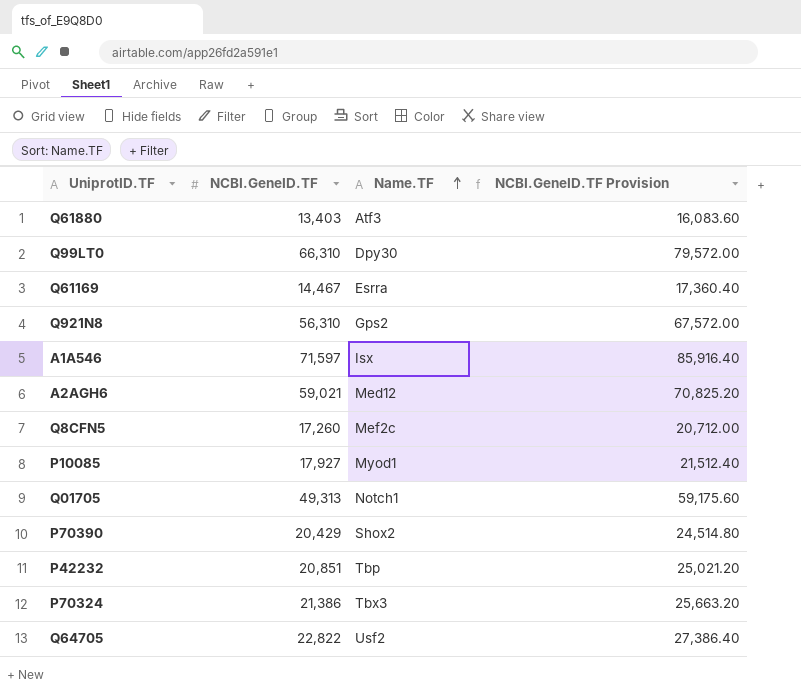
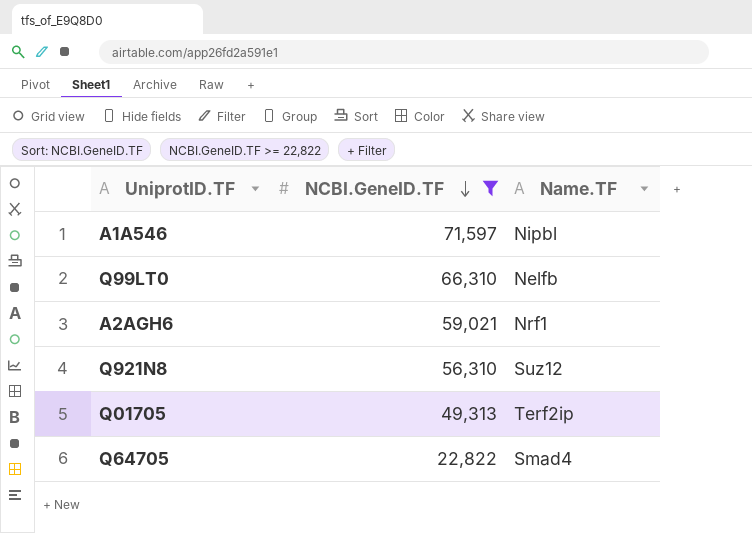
filter: none -> NCBI.GeneID.TF >= 22,822
row order: Name.TF ascending -> NCBI.GeneID.TF descending
column NCBI.GeneID.TF Provision | formula: [NCBI.GeneID.TF] * 1.2 -> none
A1A546 | Name.TF: Isx -> Nipbl
Q99LT0 | Name.TF: Dpy30 -> Nelfb
A2AGH6 | Name.TF: Med12 -> Nrf1
Q921N8 | Name.TF: Gps2 -> Suz12
Q01705 | Name.TF: Notch1 -> Terf2ip
Q64705 | Name.TF: Usf2 -> Smad4

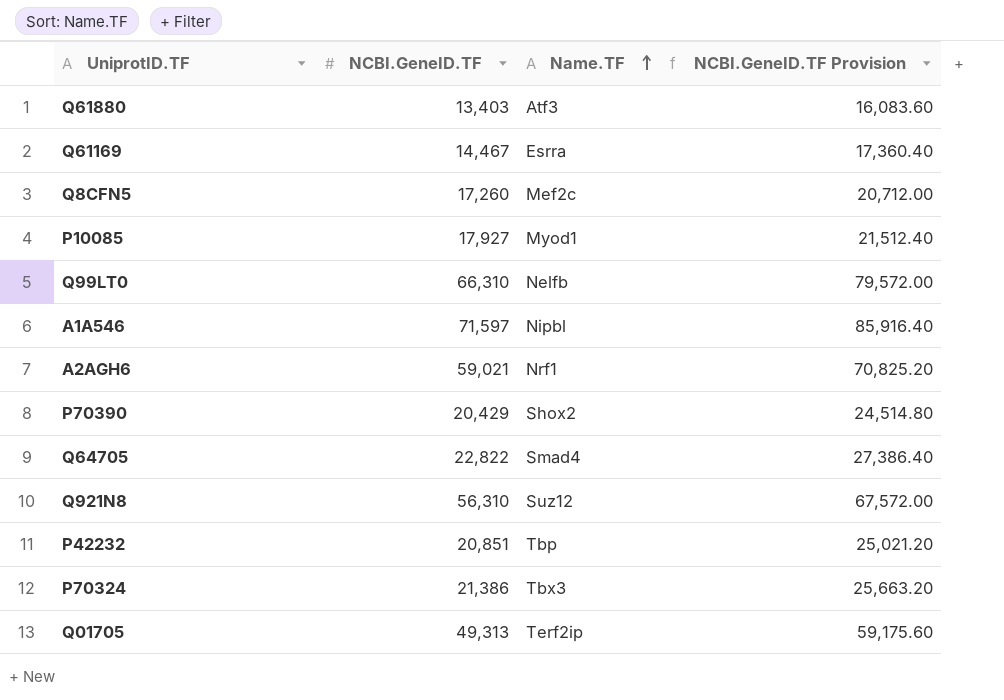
filter: NCBI.GeneID.TF >= 22,822 -> none
row order: NCBI.GeneID.TF descending -> Name.TF ascending
column NCBI.GeneID.TF Provision | formula: none -> [NCBI.GeneID.TF] * 1.2

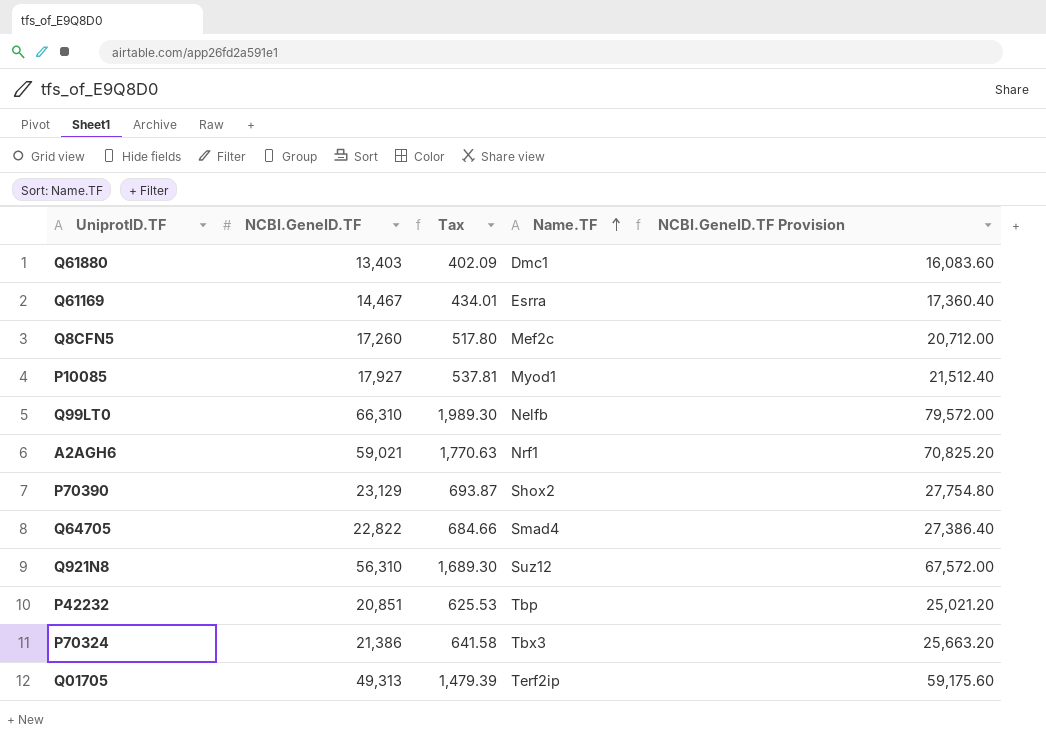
column Tax | formula: none -> [NCBI.GeneID.TF] * 0.03
row A1A546: 71,597 | Nipbl | 85,916.40 -> none
Q61880 | Name.TF: Atf3 -> Dmc1
P70390 | NCBI.GeneID.TF: 20,429 -> 23,129
P70390 | NCBI.GeneID.TF Provision: 24,514.80 -> 27,754.80

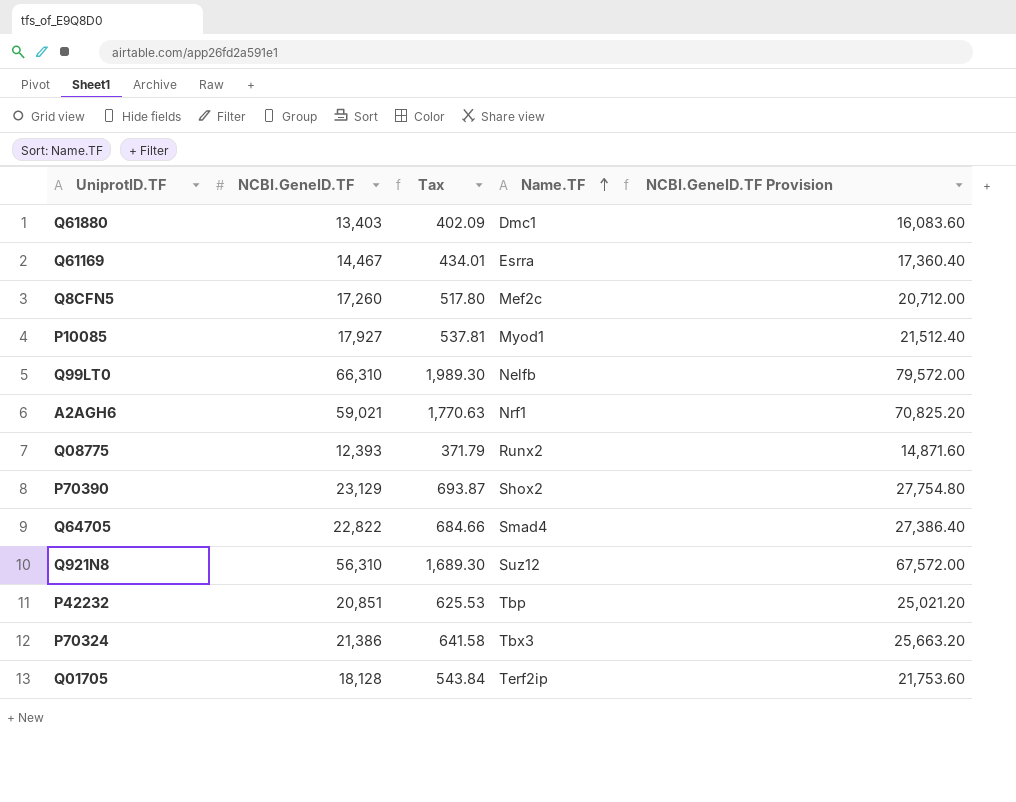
row Q08775: none -> 12,393 | 371.79 | Runx2 | 14,871.60
Q01705 | NCBI.GeneID.TF: 49,313 -> 18,128
Q01705 | Tax: 1,479.39 -> 543.84
Q01705 | NCBI.GeneID.TF Provision: 59,175.60 -> 21,753.60

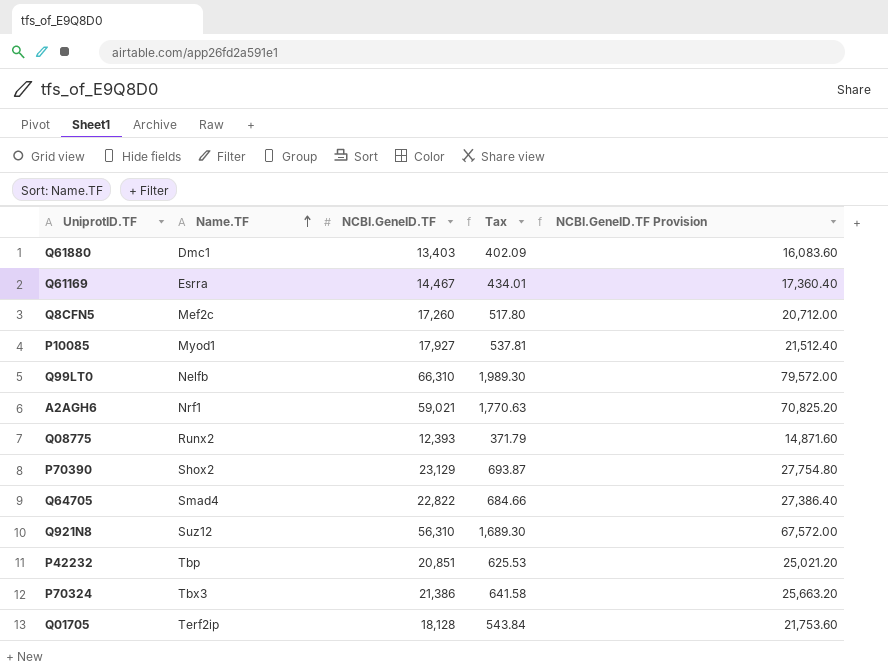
column Name.TF | position: 4 -> 2

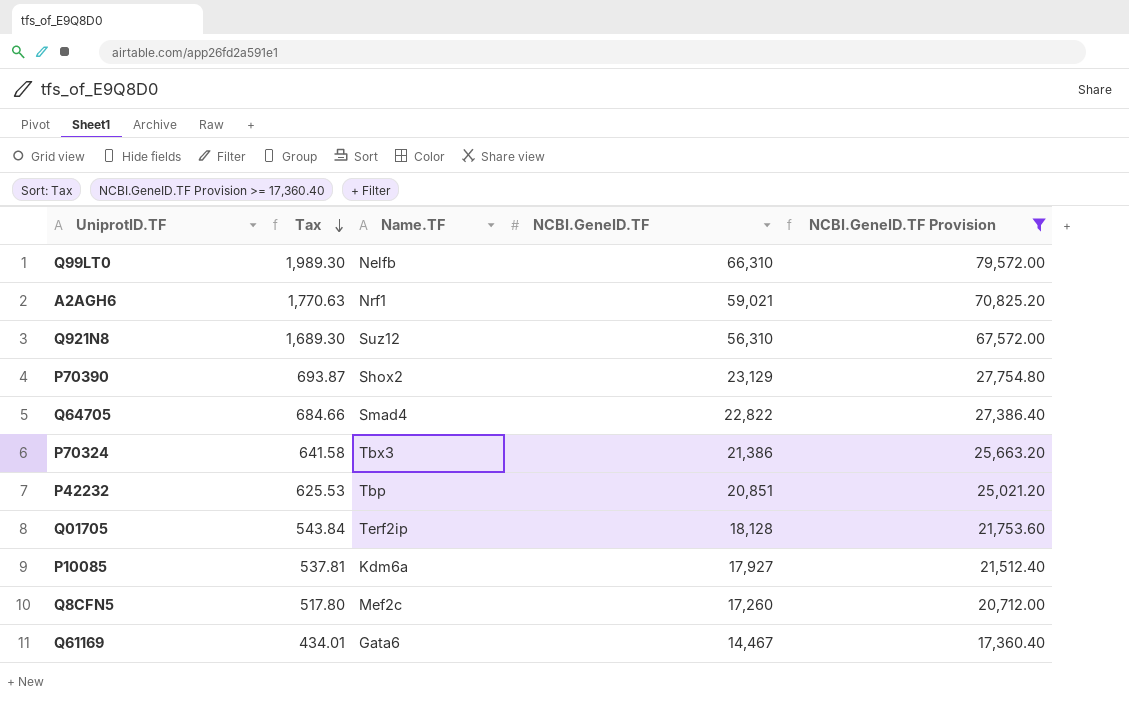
filter: none -> NCBI.GeneID.TF Provision >= 17,360.40
row order: Name.TF ascending -> Tax descending
column Tax | position: 4 -> 2
P10085 | Name.TF: Myod1 -> Kdm6a
Q61169 | Name.TF: Esrra -> Gata6

